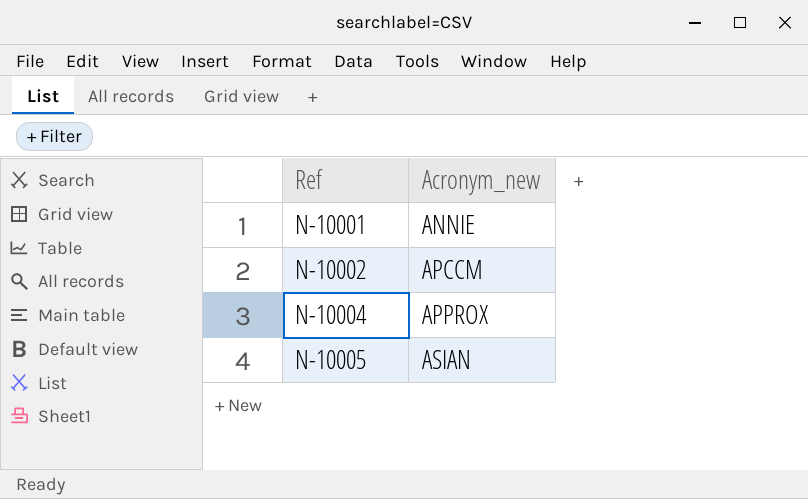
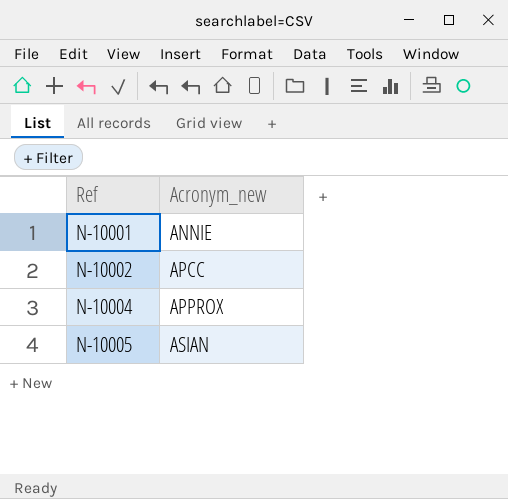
N-10002 | Acronym_new: APCCM -> APCC

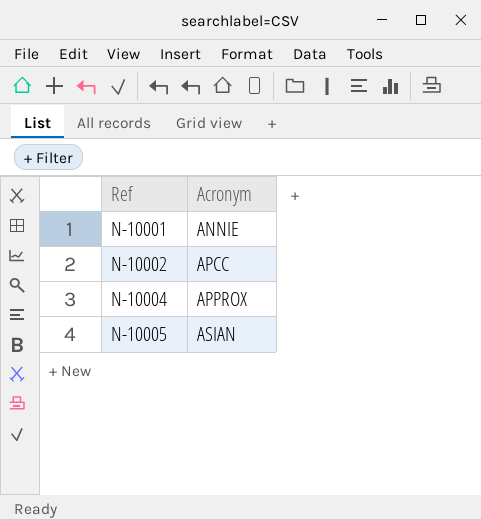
column name: Acronym_new -> Acronym

